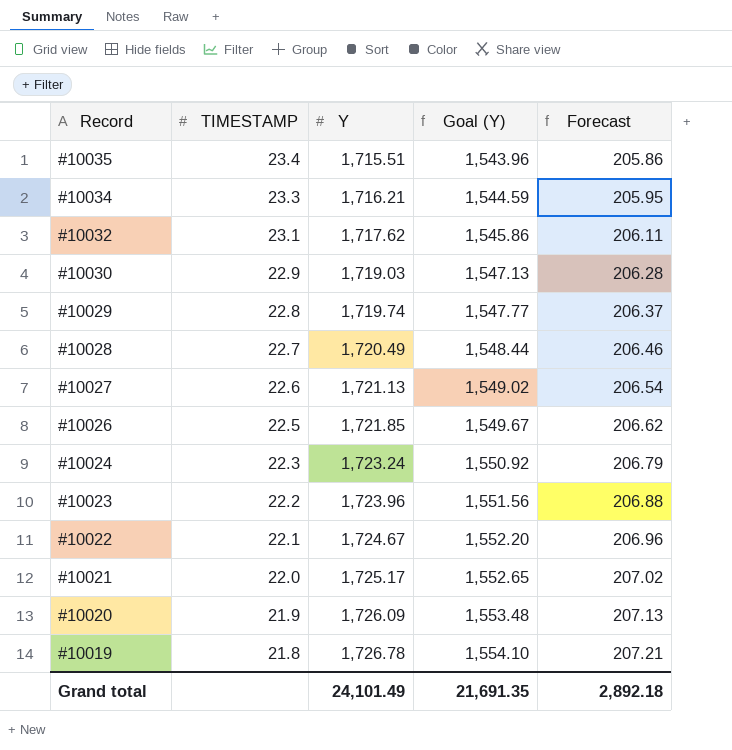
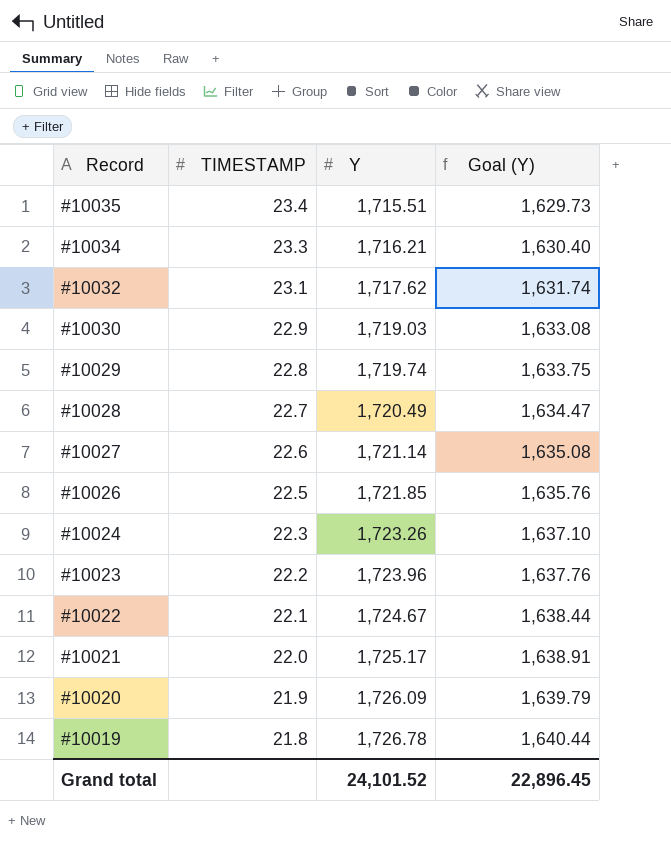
column Forecast | formula: [Y] * 0.12 -> none
column Goal (Y) | formula: [Y] * 0.9 -> [Y] * 0.95
#10027 | Y: 1,721.13 -> 1,721.14
#10024 | Y: 1,723.24 -> 1,723.26
Grand total | Y: 24,101.49 -> 24,101.52
Grand total | Goal (Y): 21,691.35 -> 22,896.45

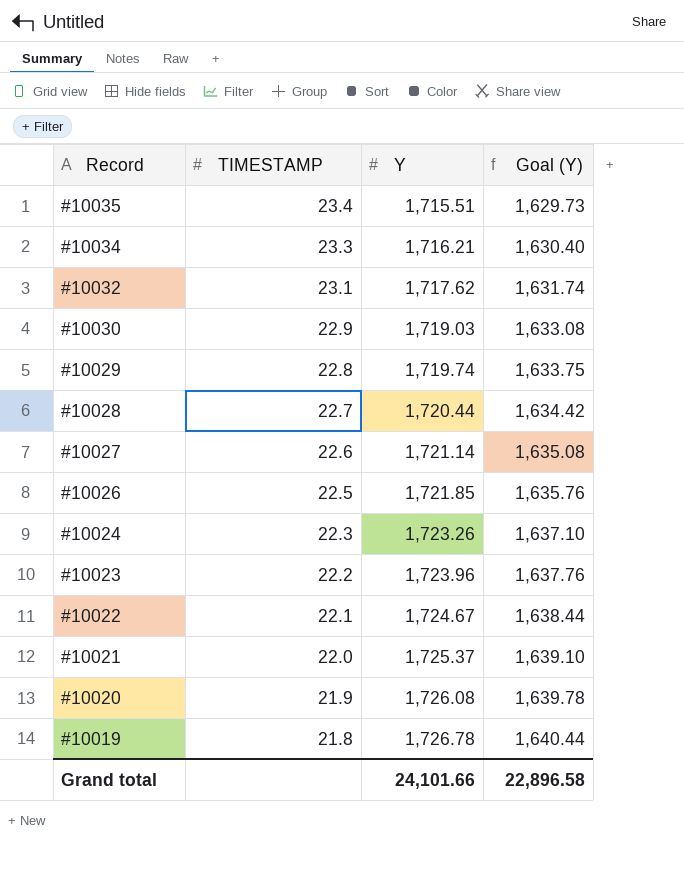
#10028 | Y: 1,720.49 -> 1,720.44
#10028 | Goal (Y): 1,634.47 -> 1,634.42
#10021 | Y: 1,725.17 -> 1,725.37
#10021 | Goal (Y): 1,638.91 -> 1,639.10
#10020 | Y: 1,726.09 -> 1,726.08
#10020 | Goal (Y): 1,639.79 -> 1,639.78
Grand total | Y: 24,101.52 -> 24,101.66
Grand total | Goal (Y): 22,896.45 -> 22,896.58

